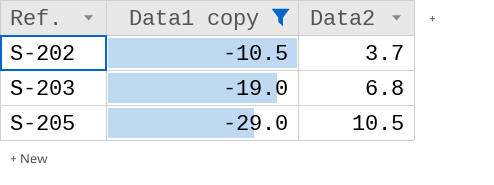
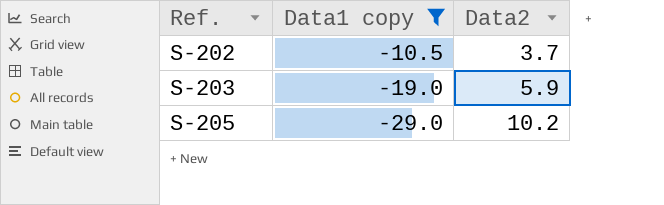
S-203 | Data2: 6.8 -> 5.9
S-205 | Data2: 10.5 -> 10.2

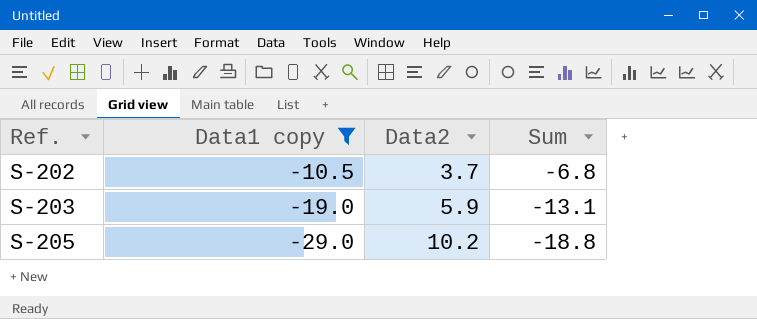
column Sum | formula: none -> [Data1 copy] + [Data2]

